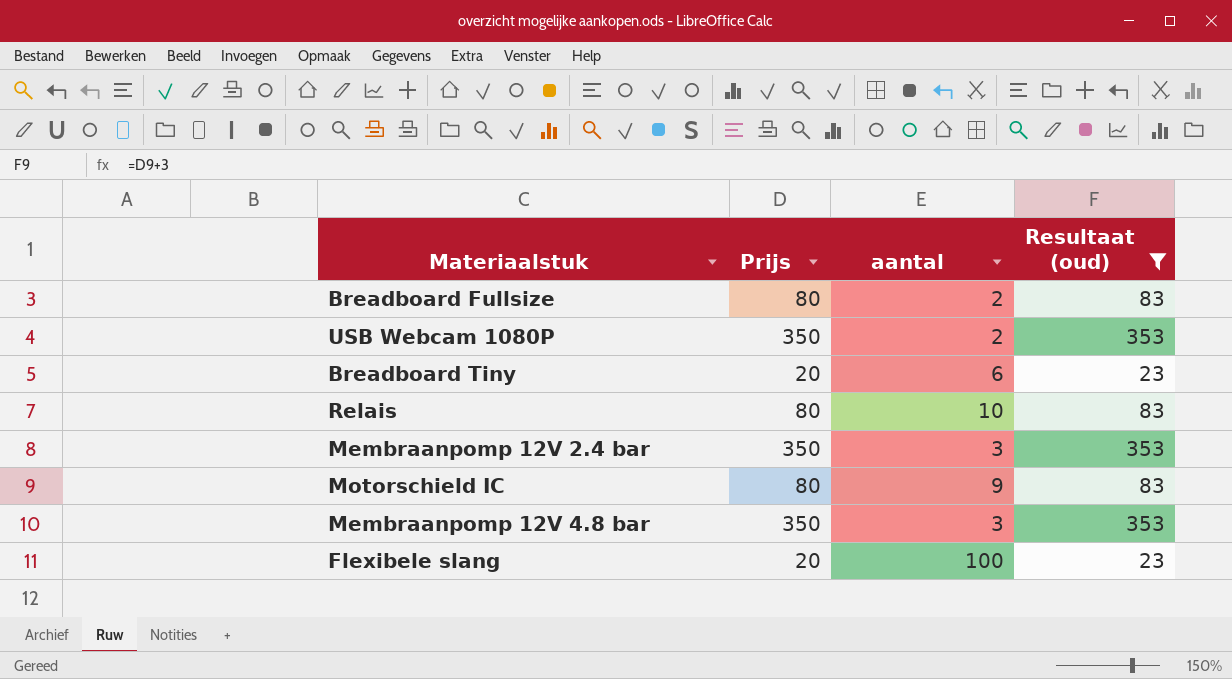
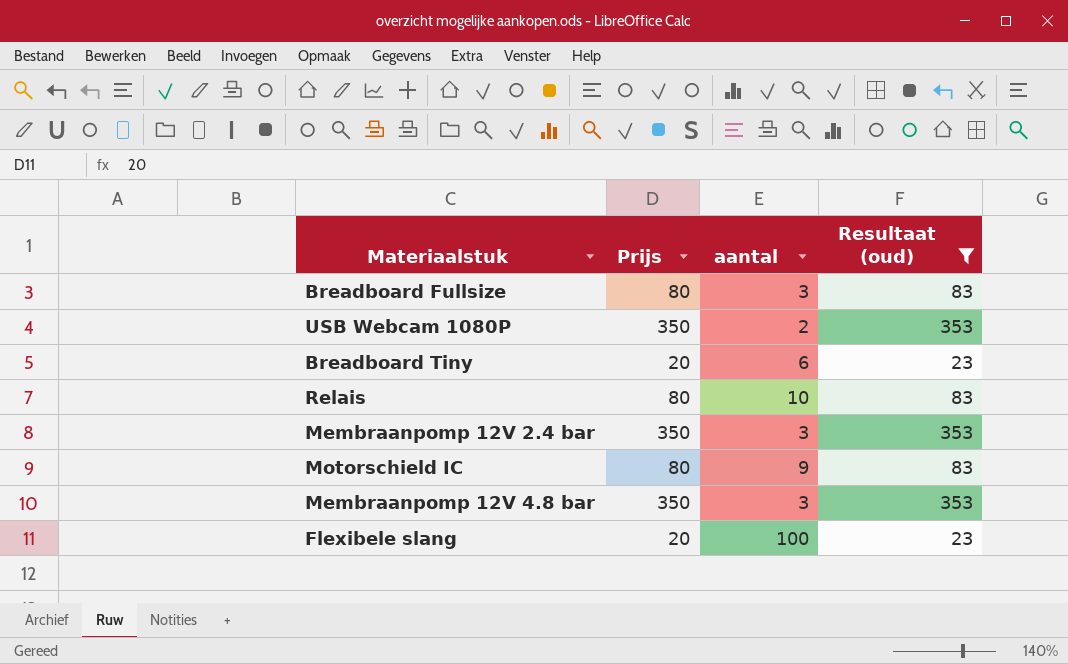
Breadboard Fullsize | aantal: 2 -> 3

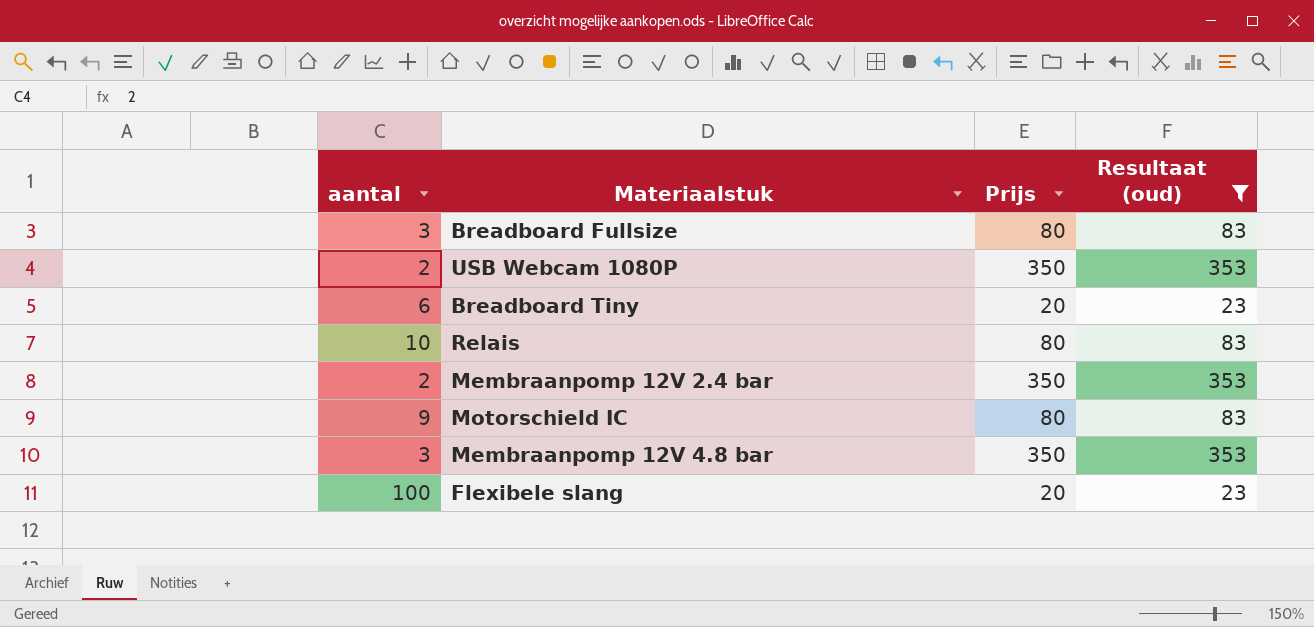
column aantal | position: 3 -> 1
Membraanpomp 12V 2.4 bar | aantal: 3 -> 2

